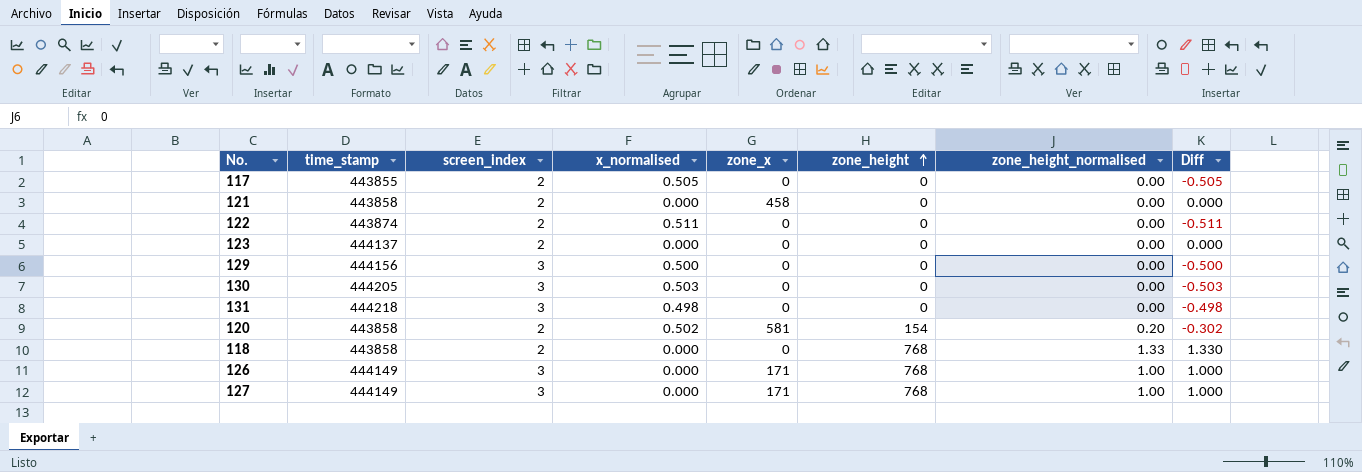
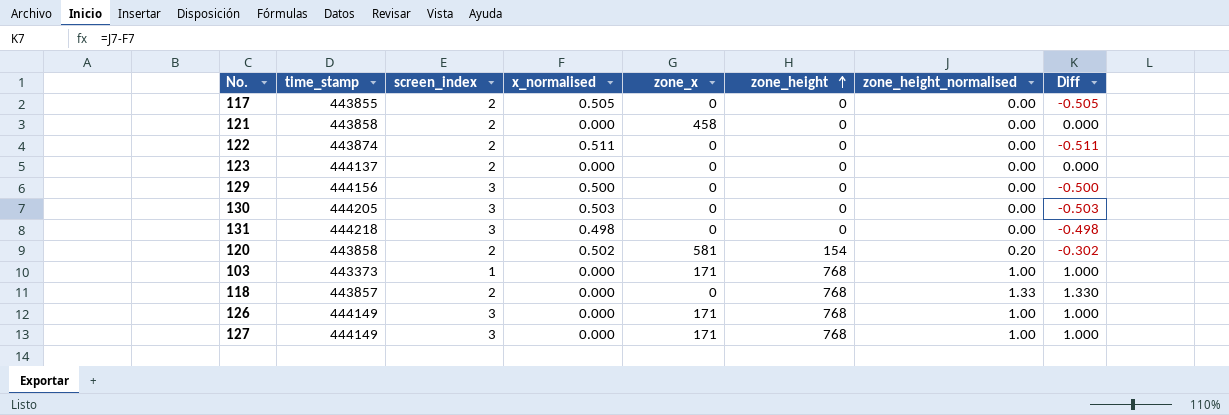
row 103: none -> 443373 | 1 | 0.000 | 171 | 768 | 1.00 | 1.000
118 | time_stamp: 443858 -> 443857

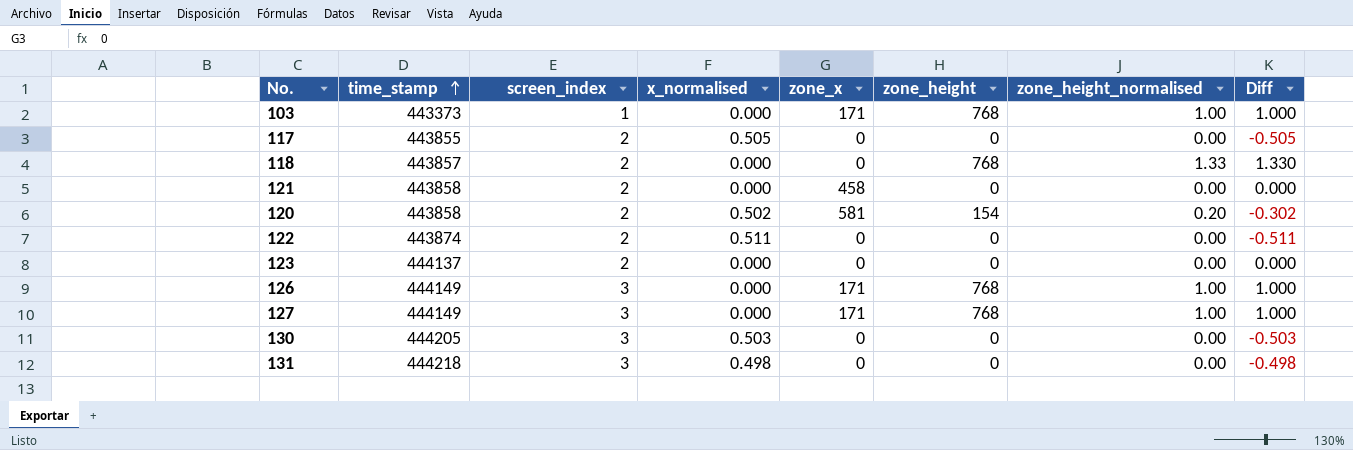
row order: zone_height ascending -> time_stamp ascending
row 129: 444156 | 3 | 0.500 | 0 | 0 | 0.00 | -0.500 -> none

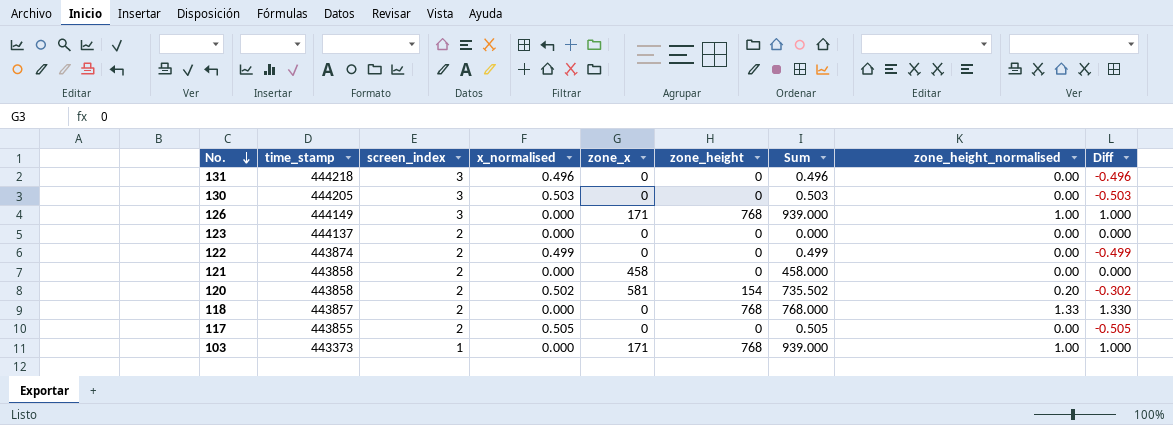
row order: time_stamp ascending -> No. descending
column Sum | formula: none -> [x_normalised] + [zone_x] + [zone_height]
row 127: 444149 | 3 | 0.000 | 171 | 768 | 1.00 | 1.000 -> none
131 | x_normalised: 0.498 -> 0.496
131 | Diff: -0.498 -> -0.496
122 | x_normalised: 0.511 -> 0.499
122 | Diff: -0.511 -> -0.499

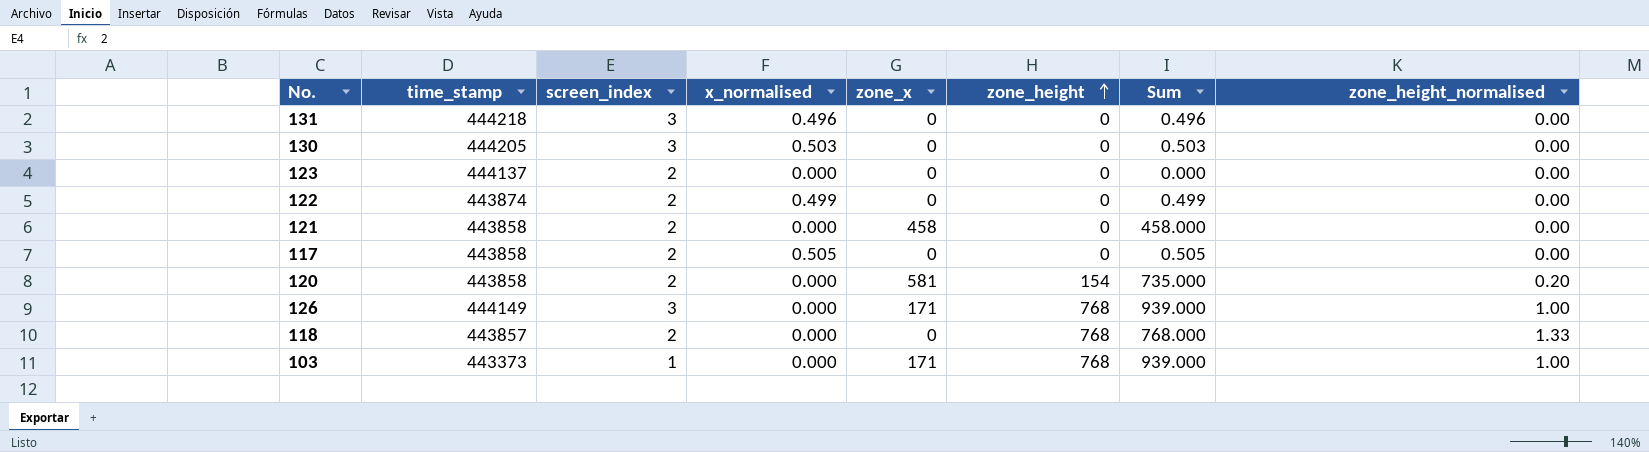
row order: No. descending -> zone_height ascending
column Diff | formula: [zone_height_normalised] - [x_normalised] -> none
117 | time_stamp: 443855 -> 443858
120 | x_normalised: 0.502 -> 0.000
120 | Sum: 735.502 -> 735.000

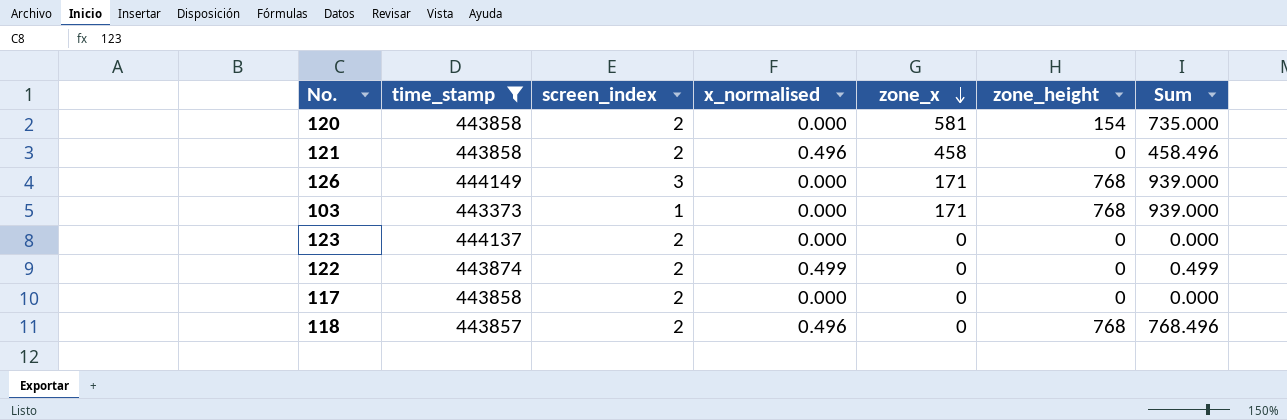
filter: none -> time_stamp <= 444149
row order: zone_height ascending -> zone_x descending
column zone_height_normalised | position: 8 -> none
121 | x_normalised: 0.000 -> 0.496
121 | Sum: 458.000 -> 458.496
117 | x_normalised: 0.505 -> 0.000
117 | Sum: 0.505 -> 0.000
118 | x_normalised: 0.000 -> 0.496
118 | Sum: 768.000 -> 768.496

